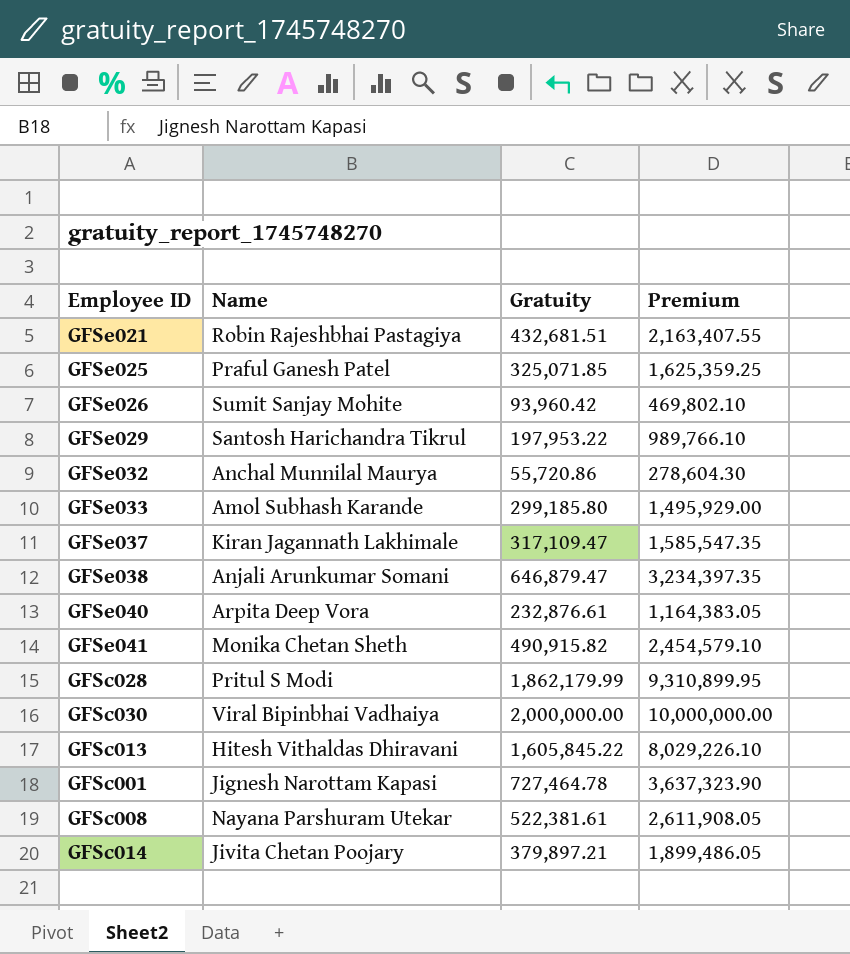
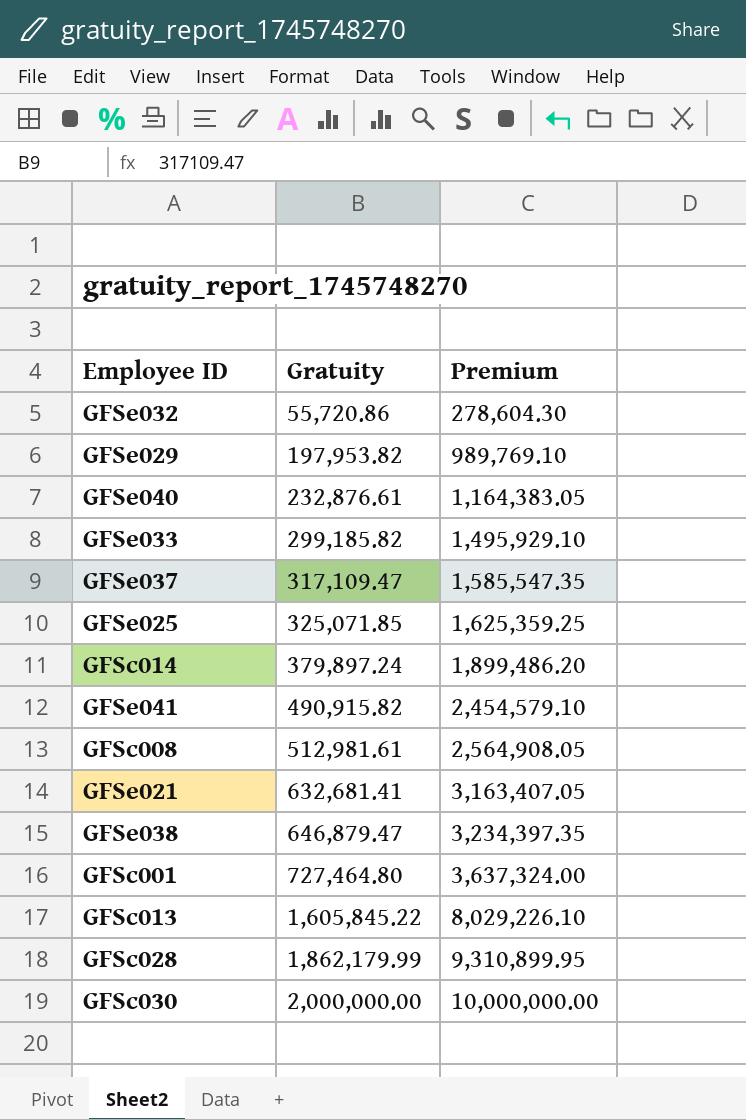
row order: none -> Gratuity ascending
column Name | position: 2 -> none
row GFSe026: Sumit Sanjay Mohite | 93,960.42 | 469,802.10 -> none
GFSe029 | Gratuity: 197,953.22 -> 197,953.82
GFSe029 | Premium: 989,766.10 -> 989,769.10
GFSe033 | Gratuity: 299,185.80 -> 299,185.82
GFSe033 | Premium: 1,495,929.00 -> 1,495,929.10
GFSc014 | Gratuity: 379,897.21 -> 379,897.24
GFSc014 | Premium: 1,899,486.05 -> 1,899,486.20
GFSc008 | Gratuity: 522,381.61 -> 512,981.61
GFSc008 | Premium: 2,611,908.05 -> 2,564,908.05
GFSe021 | Gratuity: 432,681.51 -> 632,681.41
GFSe021 | Premium: 2,163,407.55 -> 3,163,407.05
GFSc001 | Gratuity: 727,464.78 -> 727,464.80
GFSc001 | Premium: 3,637,323.90 -> 3,637,324.00

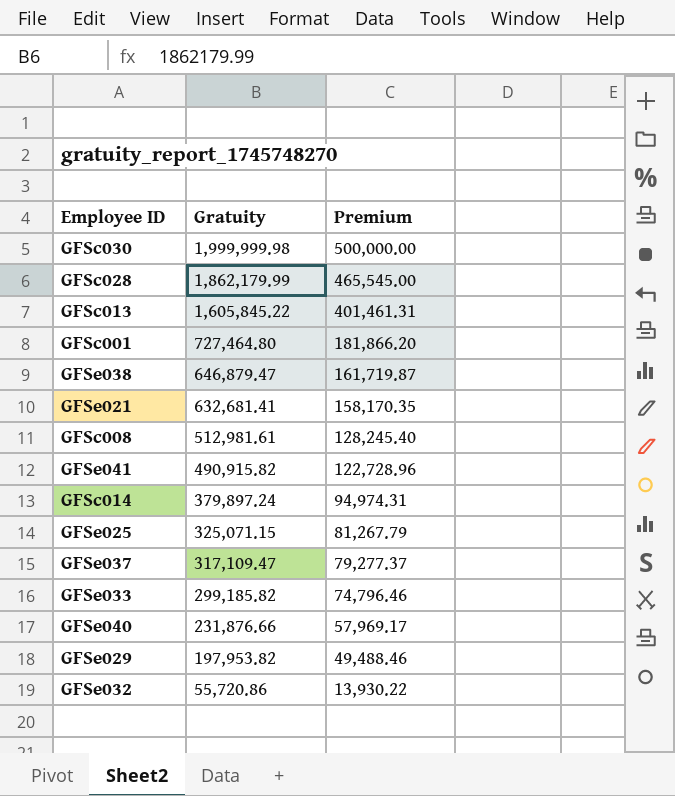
row order: Gratuity ascending -> Gratuity descending
column Premium | formula: [Gratuity] * 5 -> [Gratuity] * 0.25
GFSc030 | Gratuity: 2,000,000.00 -> 1,999,999.98
GFSe025 | Gratuity: 325,071.85 -> 325,071.15
GFSe040 | Gratuity: 232,876.61 -> 231,876.66

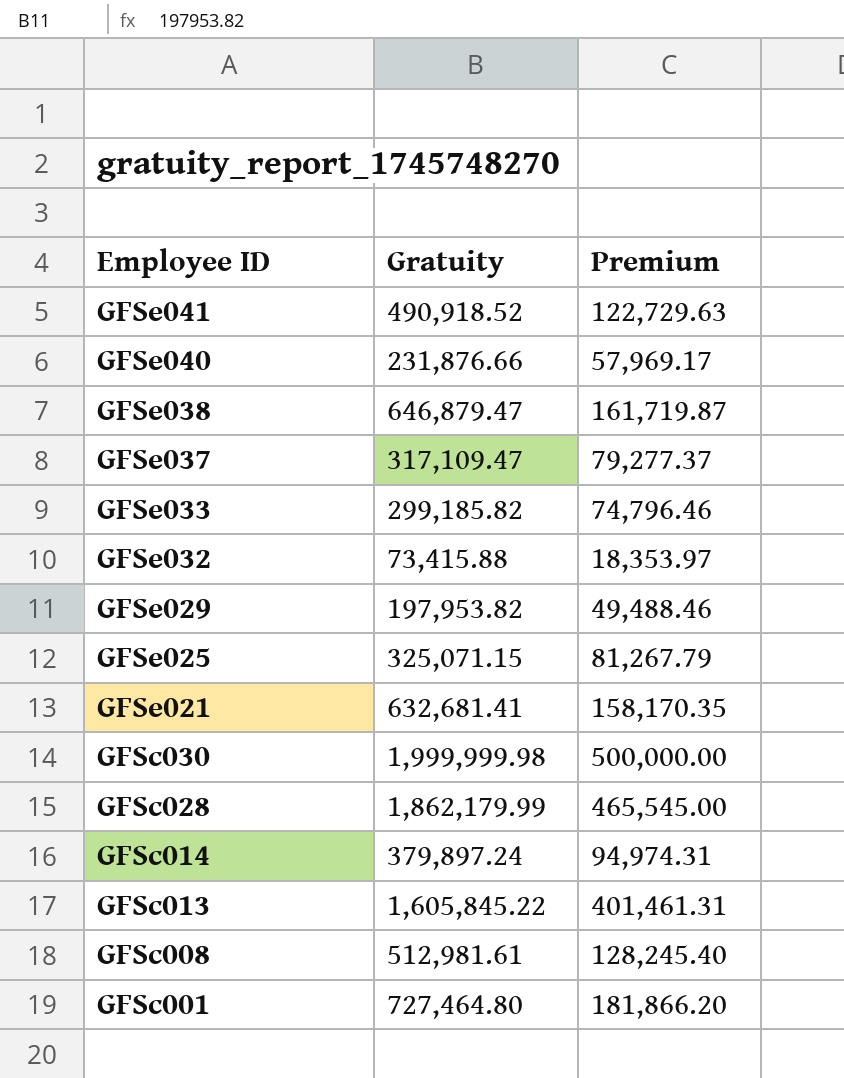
row order: Gratuity descending -> Employee ID descending
GFSe041 | Gratuity: 490,915.82 -> 490,918.52
GFSe041 | Premium: 122,728.96 -> 122,729.63
GFSe032 | Gratuity: 55,720.86 -> 73,415.88
GFSe032 | Premium: 13,930.22 -> 18,353.97

